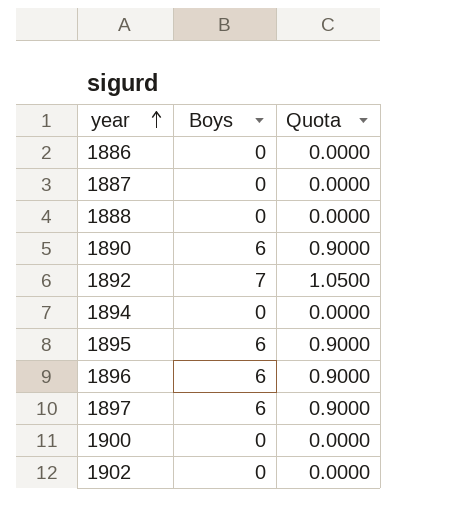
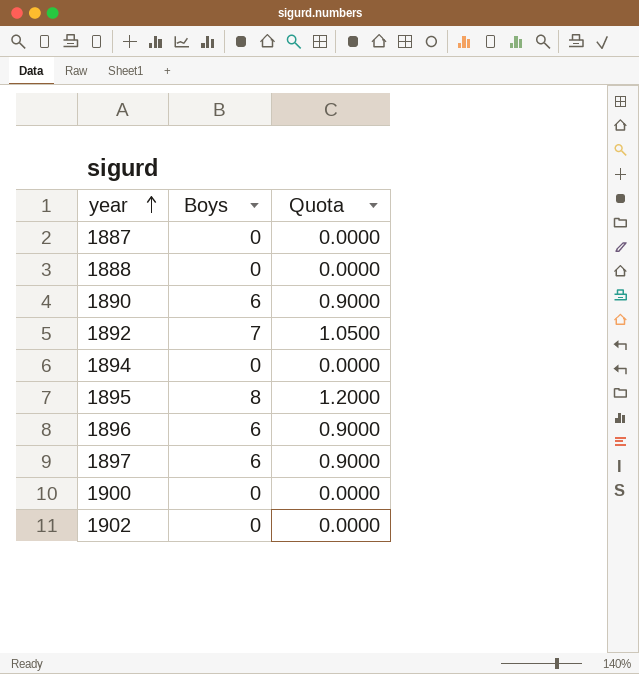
row 1886: 0 | 0.0000 -> none
1895 | Boys: 6 -> 8
1895 | Quota: 0.9000 -> 1.2000

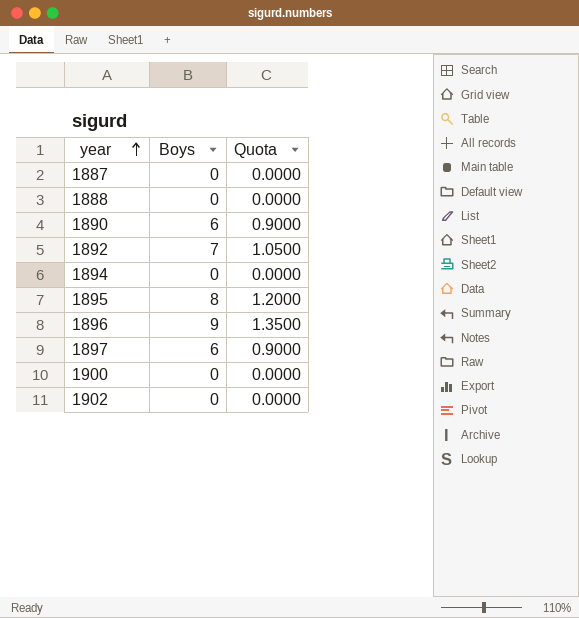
1896 | Boys: 6 -> 9
1896 | Quota: 0.9000 -> 1.3500

